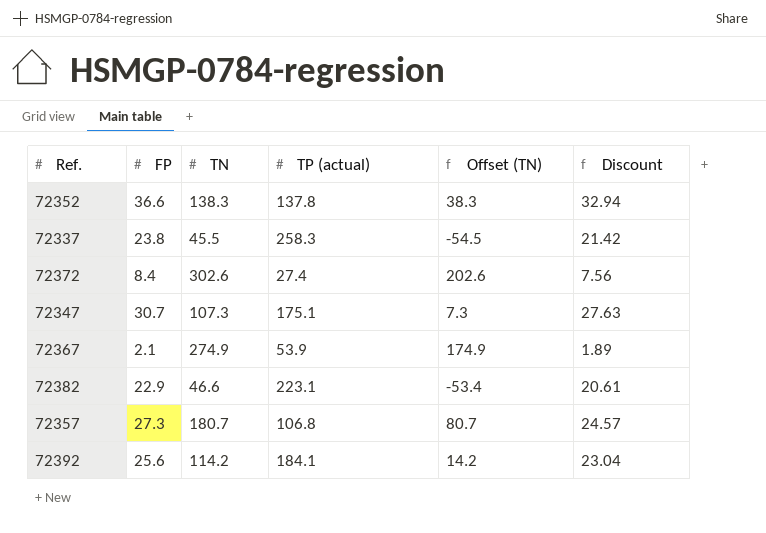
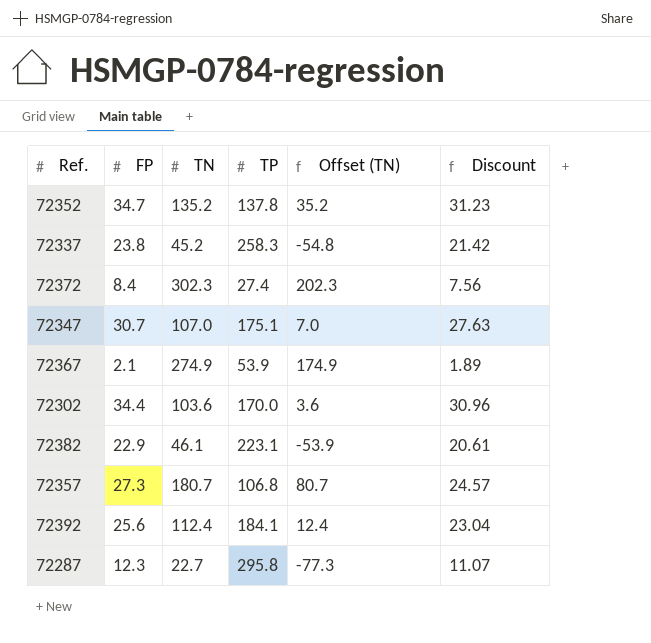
column name: TP (actual) -> TP
72352 | FP: 36.6 -> 34.7
72352 | TN: 138.3 -> 135.2
72352 | Offset (TN): 38.3 -> 35.2
72352 | Discount: 32.94 -> 31.23
72337 | TN: 45.5 -> 45.2
72337 | Offset (TN): -54.5 -> -54.8
72372 | TN: 302.6 -> 302.3
72372 | Offset (TN): 202.6 -> 202.3
72347 | TN: 107.3 -> 107.0
72347 | Offset (TN): 7.3 -> 7.0
row 72302: none -> 34.4 | 103.6 | 170.0 | 3.6 | 30.96
72382 | TN: 46.6 -> 46.1
72382 | Offset (TN): -53.4 -> -53.9
72392 | TN: 114.2 -> 112.4
72392 | Offset (TN): 14.2 -> 12.4
row 72287: none -> 12.3 | 22.7 | 295.8 | -77.3 | 11.07

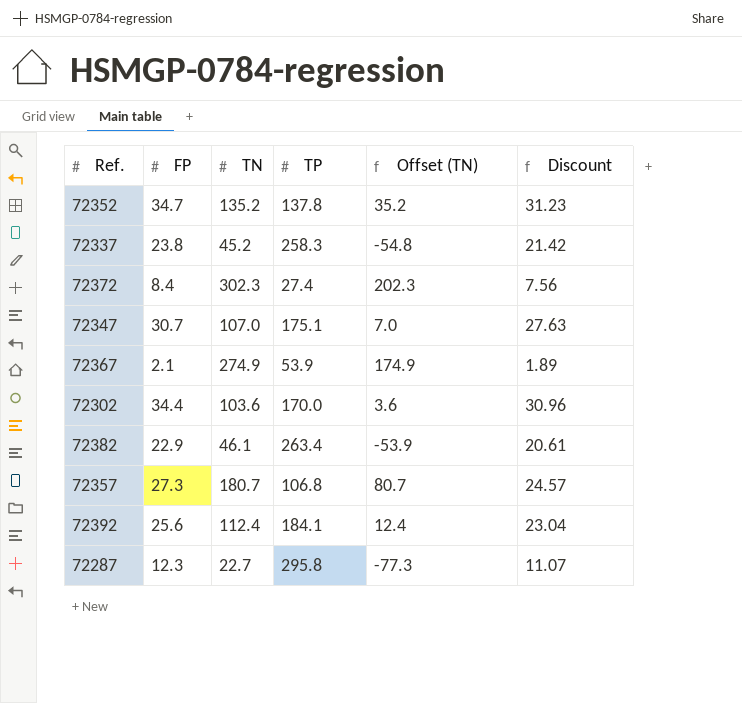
72382 | TP: 223.1 -> 263.4

